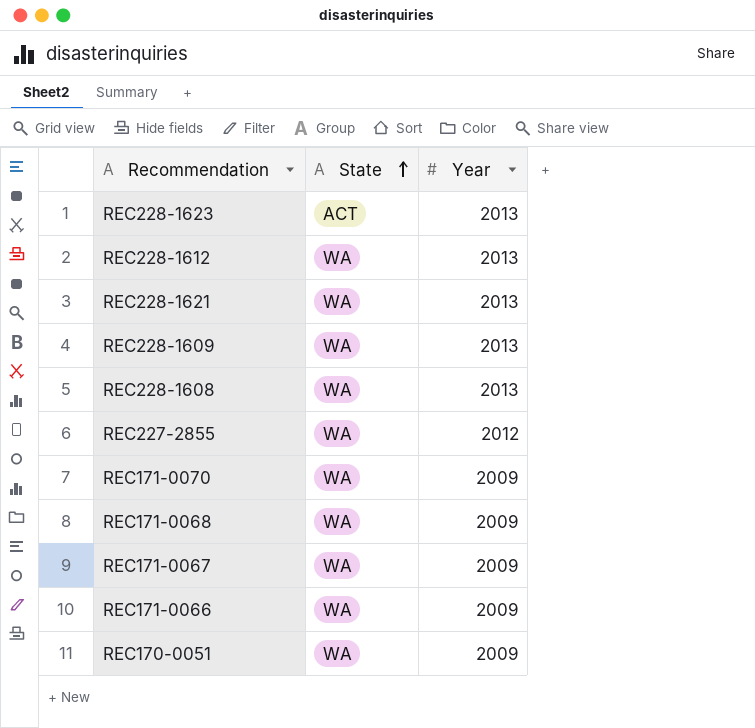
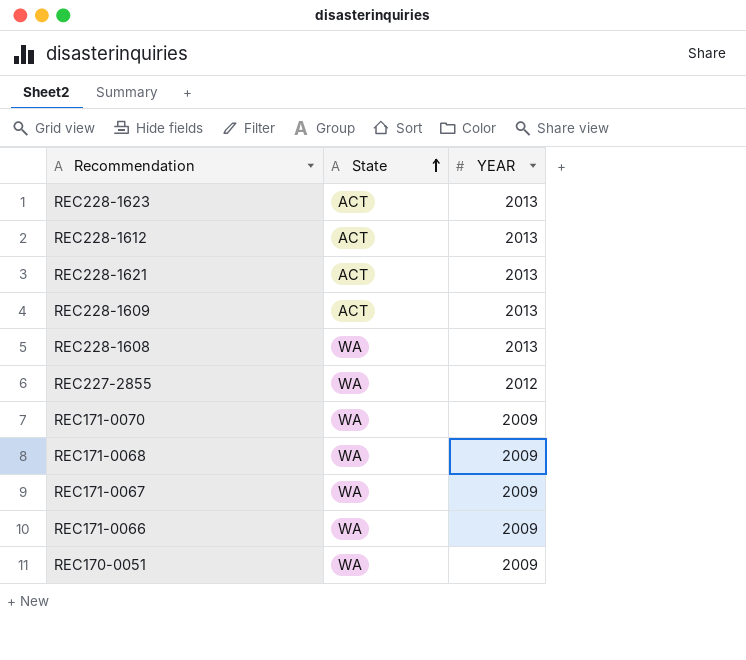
column name: Year -> YEAR
REC228-1612 | State: WA -> ACT
REC228-1621 | State: WA -> ACT
REC228-1609 | State: WA -> ACT

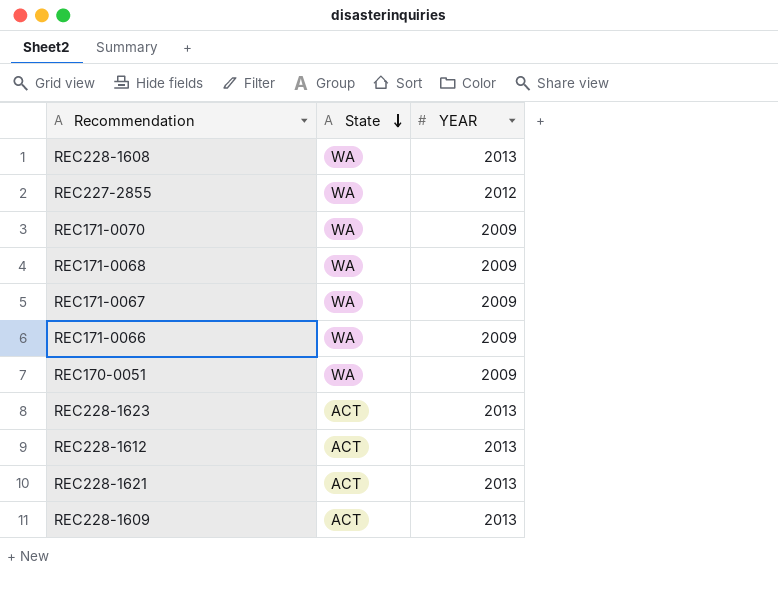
row order: State ascending -> State descending

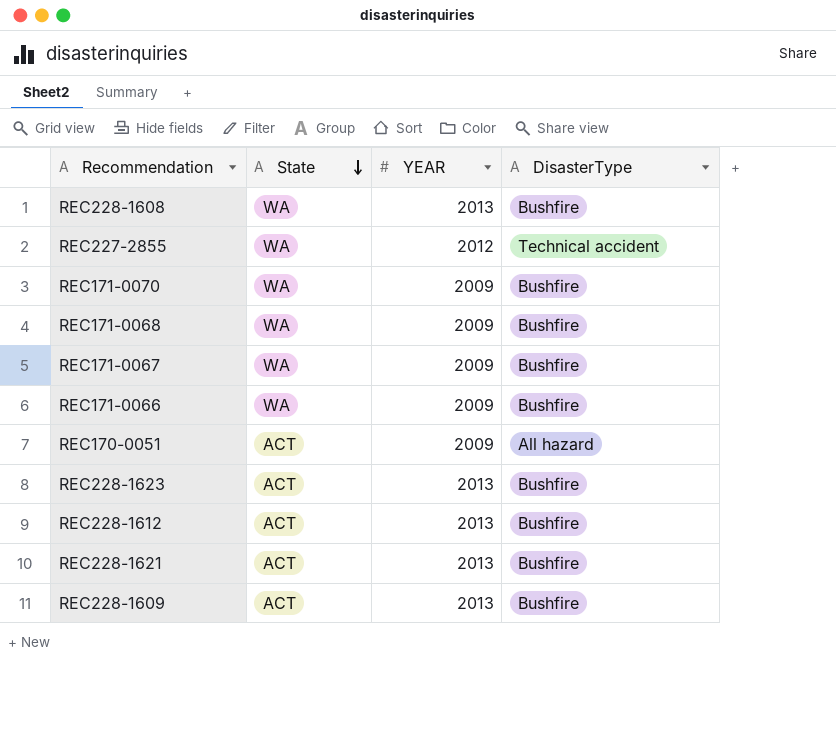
column DisasterType | position: none -> 4
REC170-0051 | State: WA -> ACT

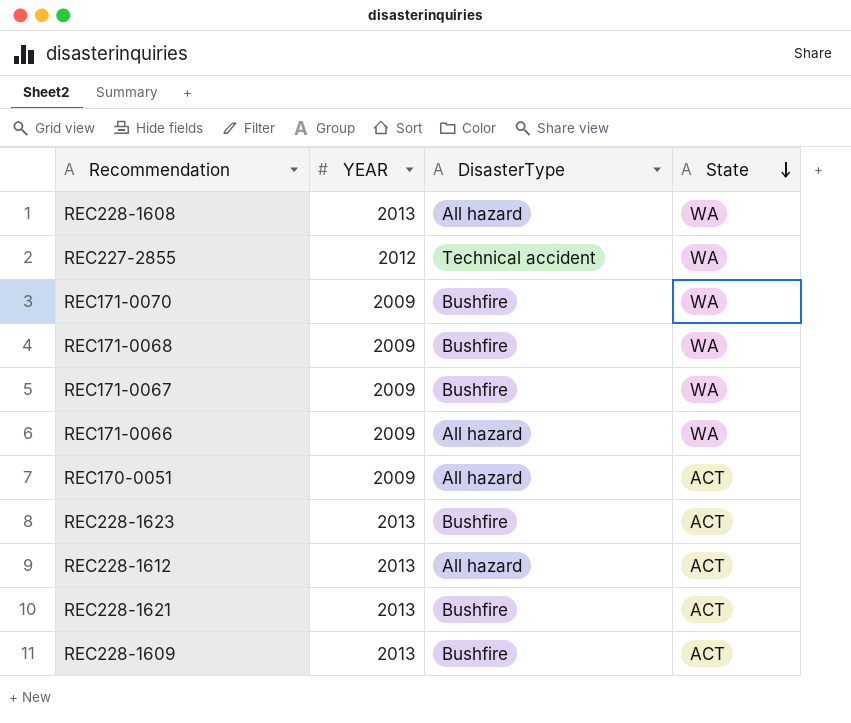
column State | position: 2 -> 4
REC228-1608 | DisasterType: Bushfire -> All hazard
REC171-0066 | DisasterType: Bushfire -> All hazard
REC228-1612 | DisasterType: Bushfire -> All hazard

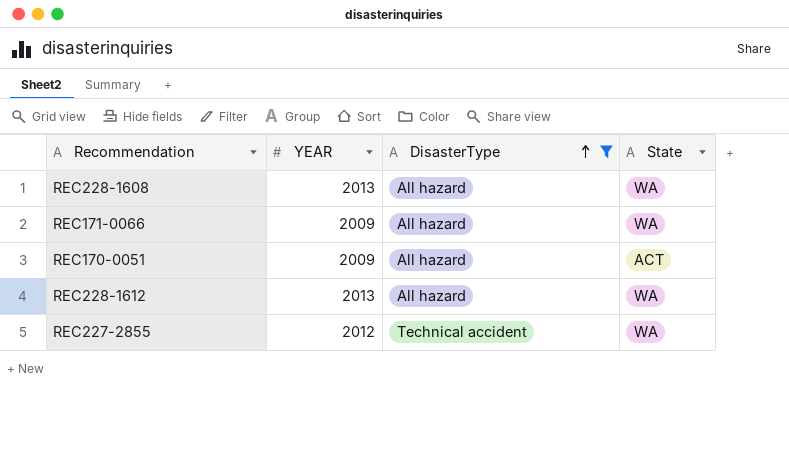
filter: none -> DisasterType != Bushfire
row order: State descending -> DisasterType ascending
REC228-1612 | State: ACT -> WA

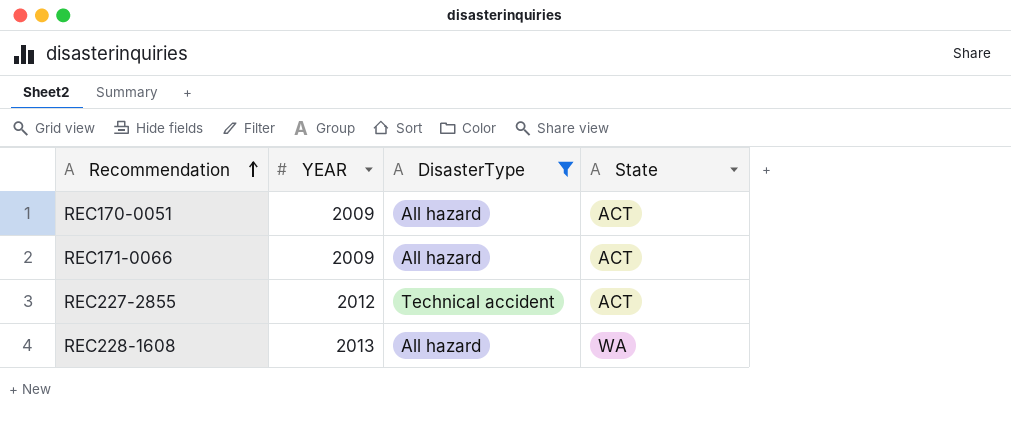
row order: DisasterType ascending -> Recommendation ascending
row REC228-1612: 2013 | All hazard | WA -> none
REC171-0066 | State: WA -> ACT
REC227-2855 | State: WA -> ACT

